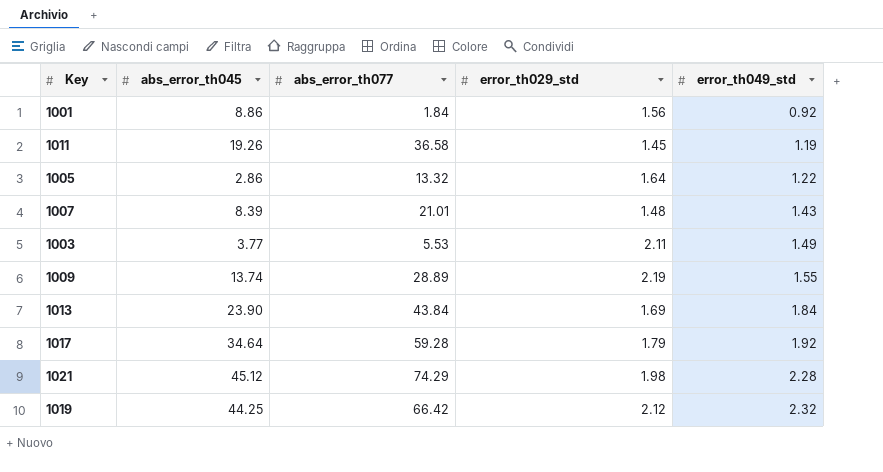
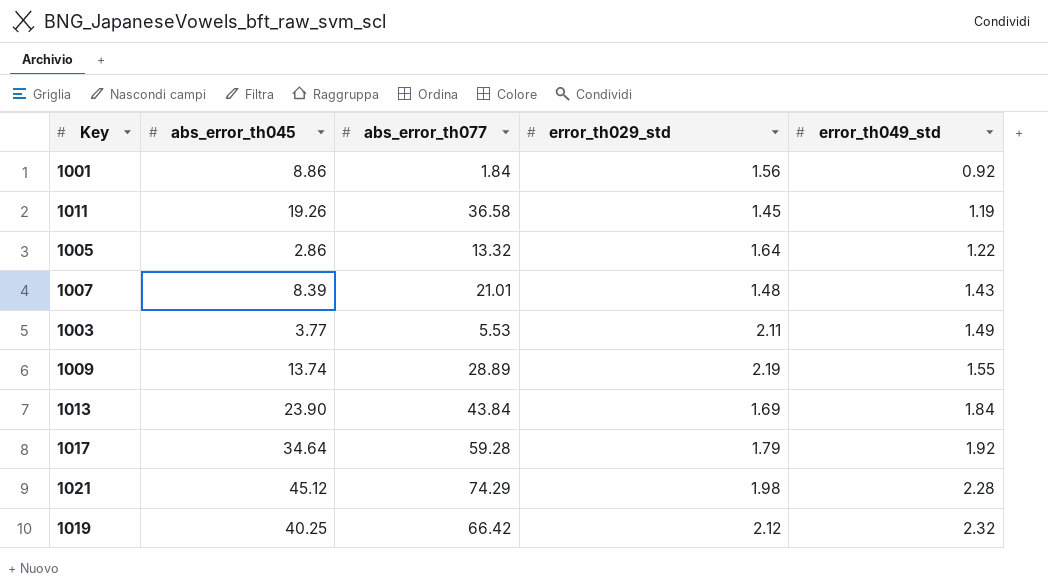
1019 | abs_error_th045: 44.25 -> 40.25

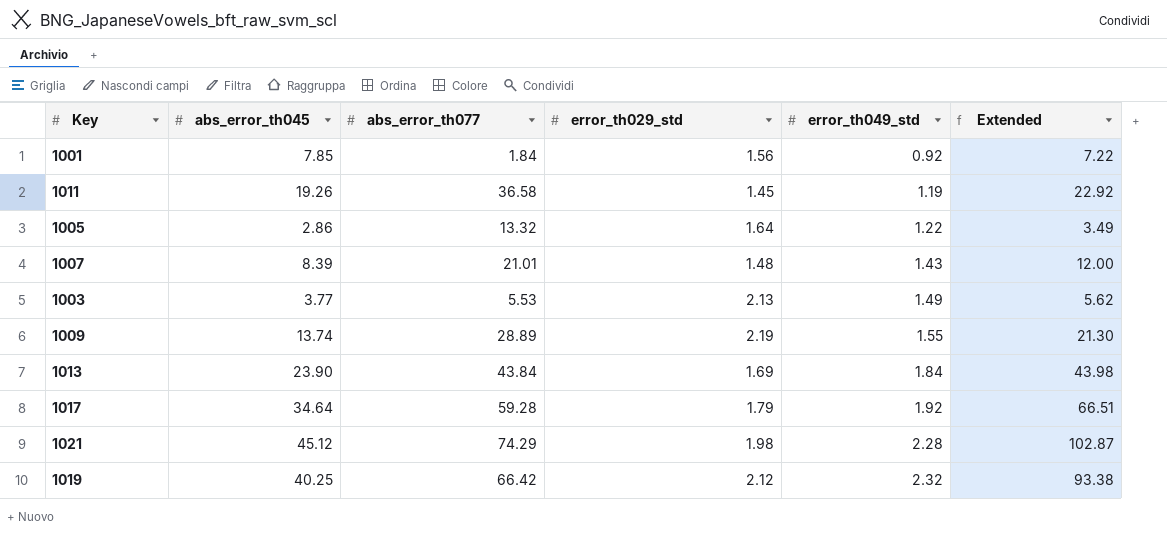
column Extended | formula: none -> [abs_error_th045] * [error_th049_std]
1001 | abs_error_th045: 8.86 -> 7.85
1003 | error_th029_std: 2.11 -> 2.13

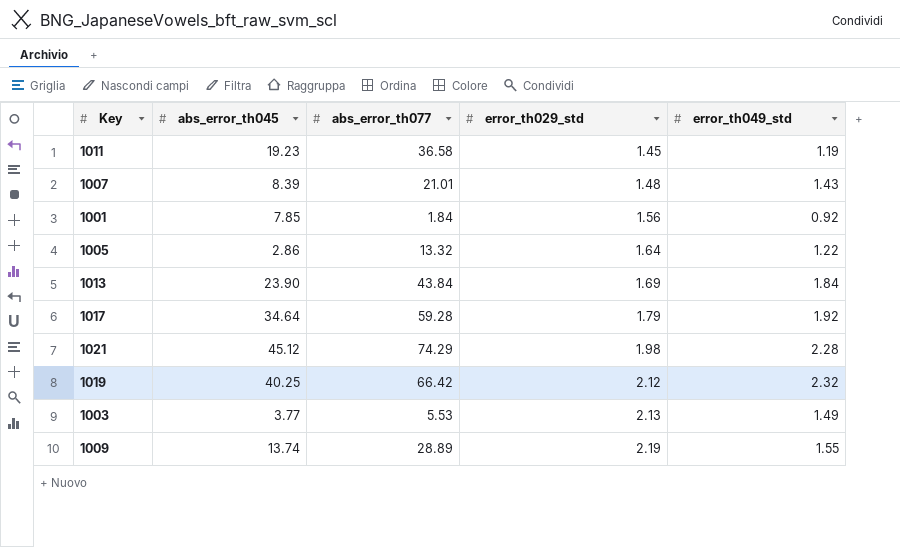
row order: error_th049_std ascending -> error_th029_std ascending
column Extended | formula: [abs_error_th045] * [error_th049_std] -> none
1011 | abs_error_th045: 19.26 -> 19.23

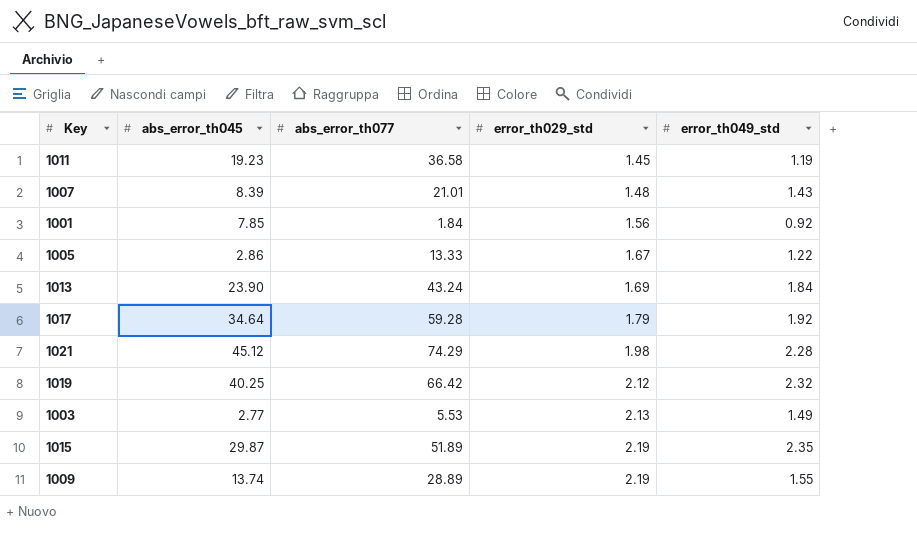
1005 | abs_error_th077: 13.32 -> 13.33
1005 | error_th029_std: 1.64 -> 1.67
1013 | abs_error_th077: 43.84 -> 43.24
1003 | abs_error_th045: 3.77 -> 2.77
row 1015: none -> 29.87 | 51.89 | 2.19 | 2.35

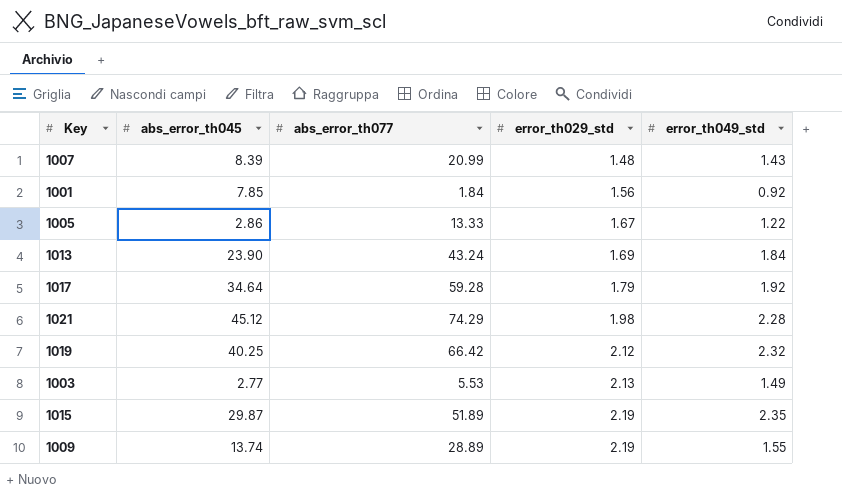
row 1011: 19.23 | 36.58 | 1.45 | 1.19 -> none
1007 | abs_error_th077: 21.01 -> 20.99

